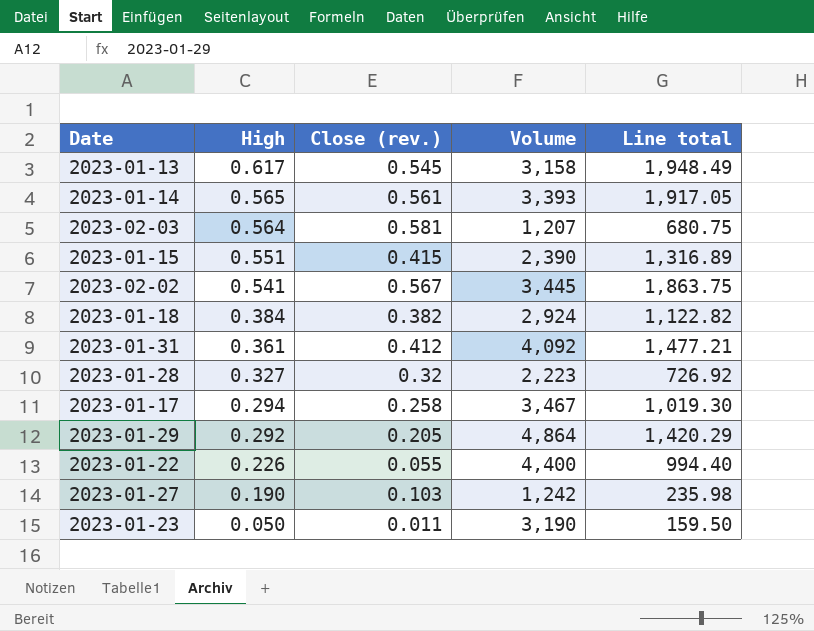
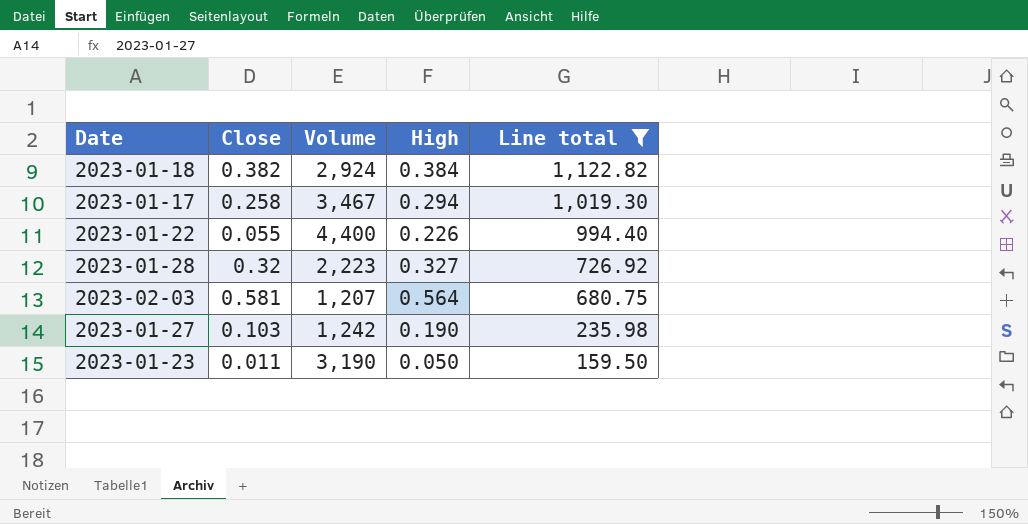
filter: none -> Line total <= 1,122.82
row order: High descending -> Line total descending
column name: Close (rev.) -> Close
column High | position: 2 -> 4

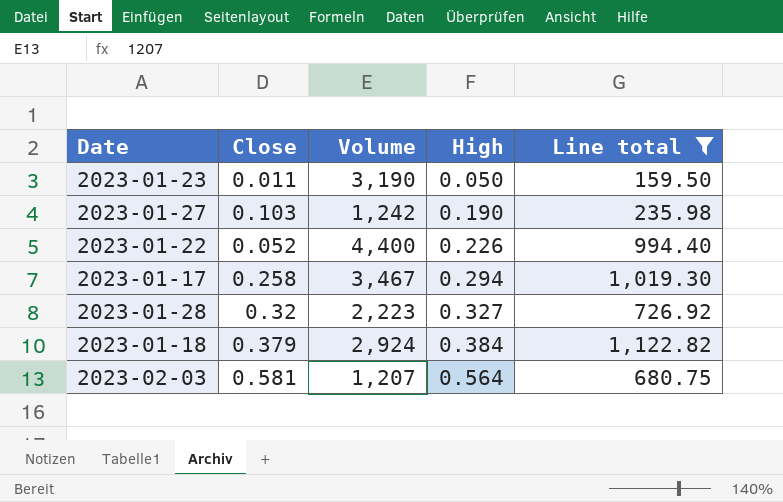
row order: Line total descending -> High ascending
2023-01-22 | Close: 0.055 -> 0.052
2023-01-18 | Close: 0.382 -> 0.379

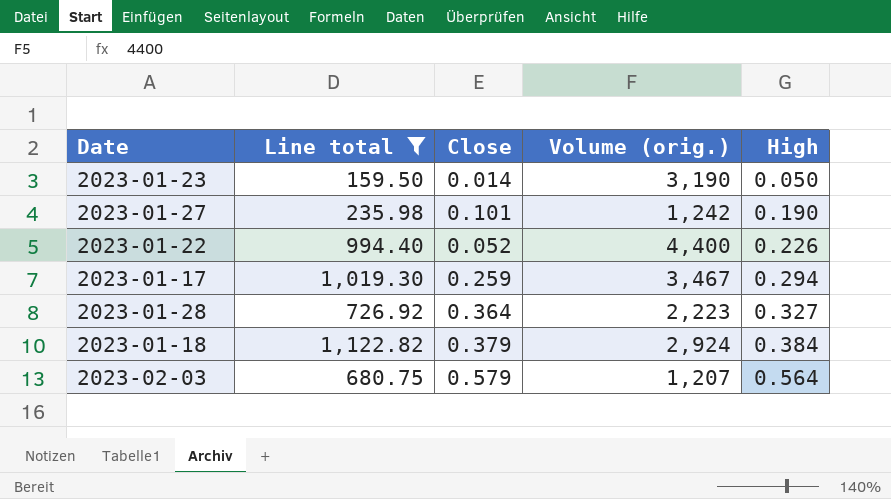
column Line total | position: 5 -> 2
column name: Volume -> Volume (orig.)
2023-01-23 | Close: 0.011 -> 0.014
2023-01-27 | Close: 0.103 -> 0.101
2023-01-17 | Close: 0.258 -> 0.259
2023-01-28 | Close: 0.32 -> 0.364
2023-02-03 | Close: 0.581 -> 0.579

